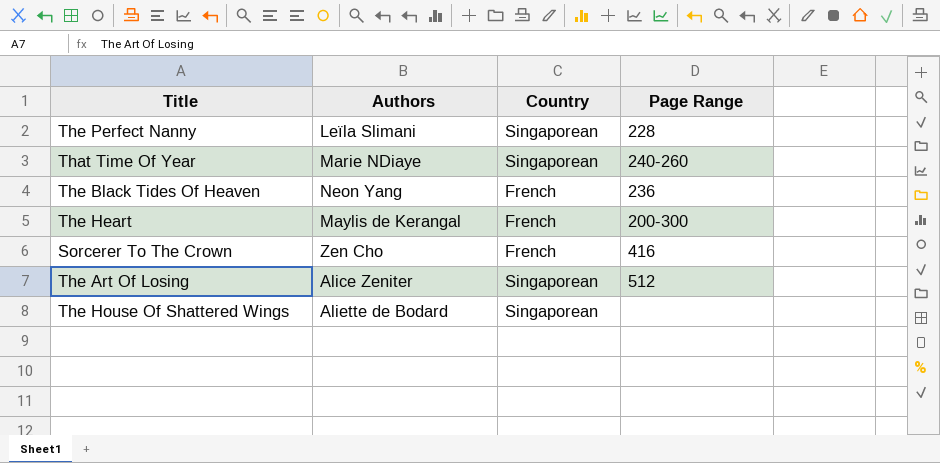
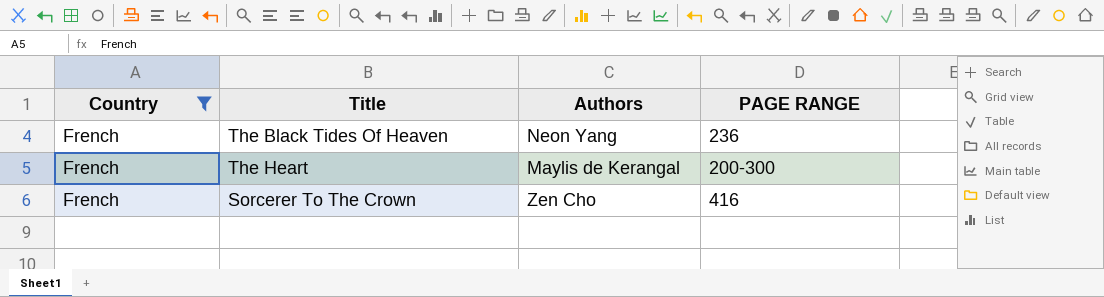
filter: none -> Country = French
column Country | position: 3 -> 1
column name: Page Range -> PAGE RANGE

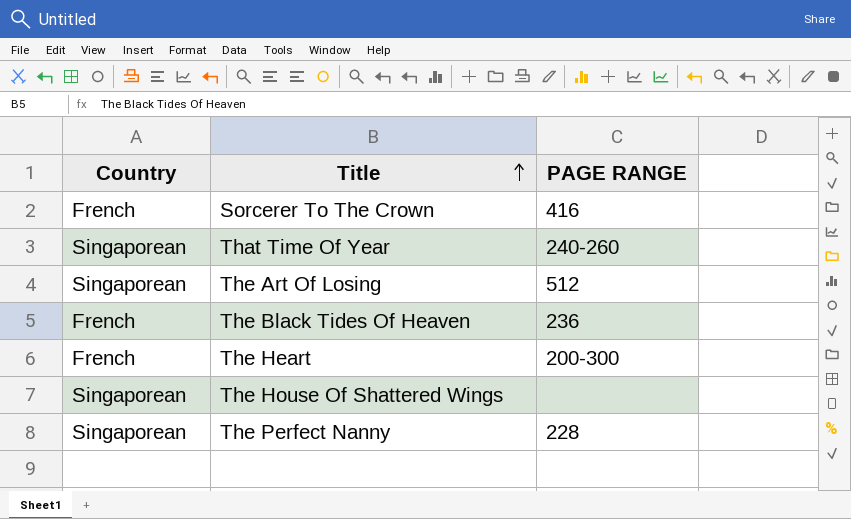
filter: Country = French -> none
row order: none -> Title ascending
column Authors | position: 3 -> none

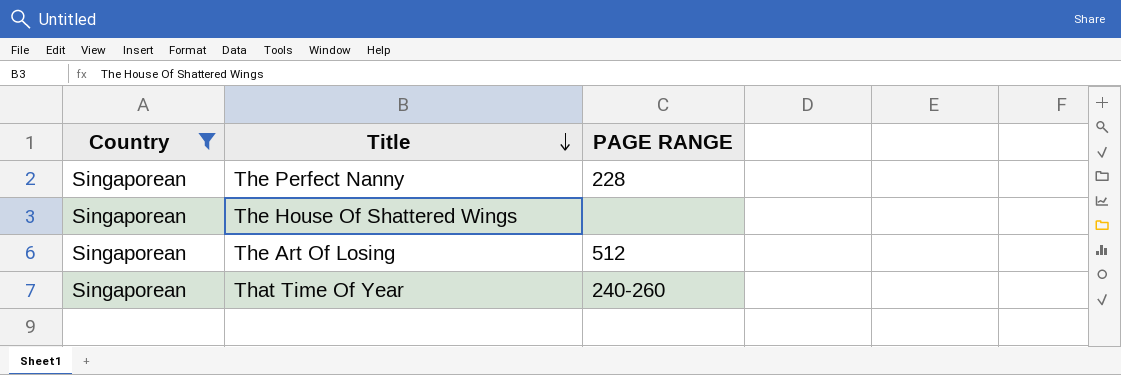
filter: none -> Country = Singaporean
row order: Title ascending -> Title descending

